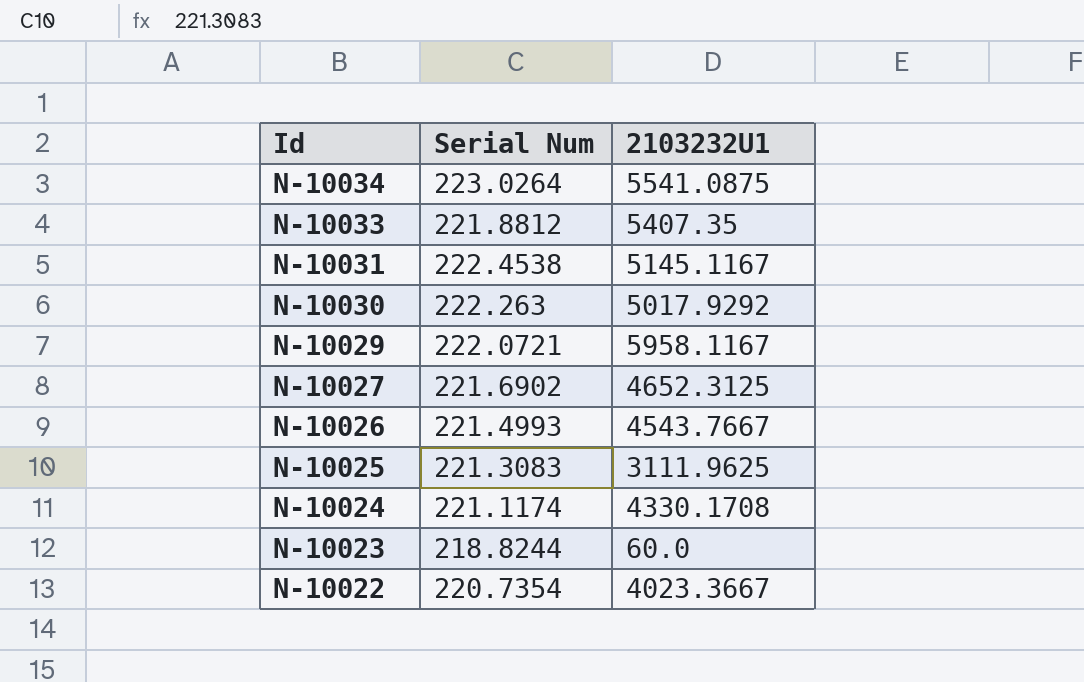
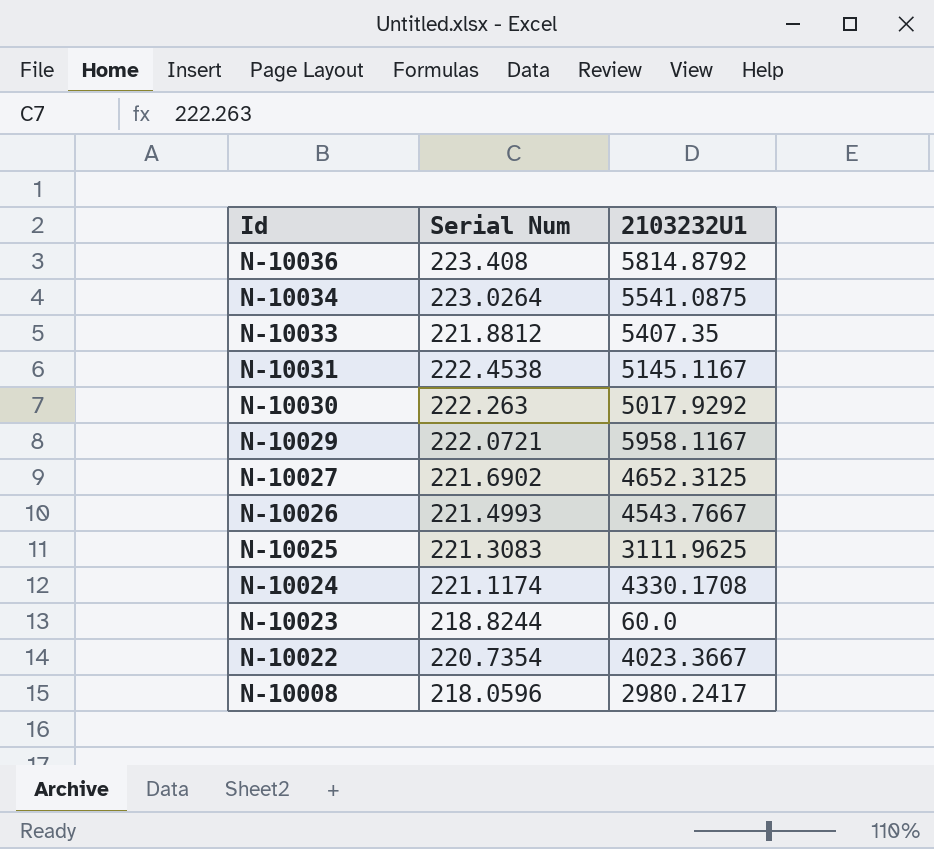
row N-10036: none -> 223.408 | 5814.8792
row N-10008: none -> 218.0596 | 2980.2417

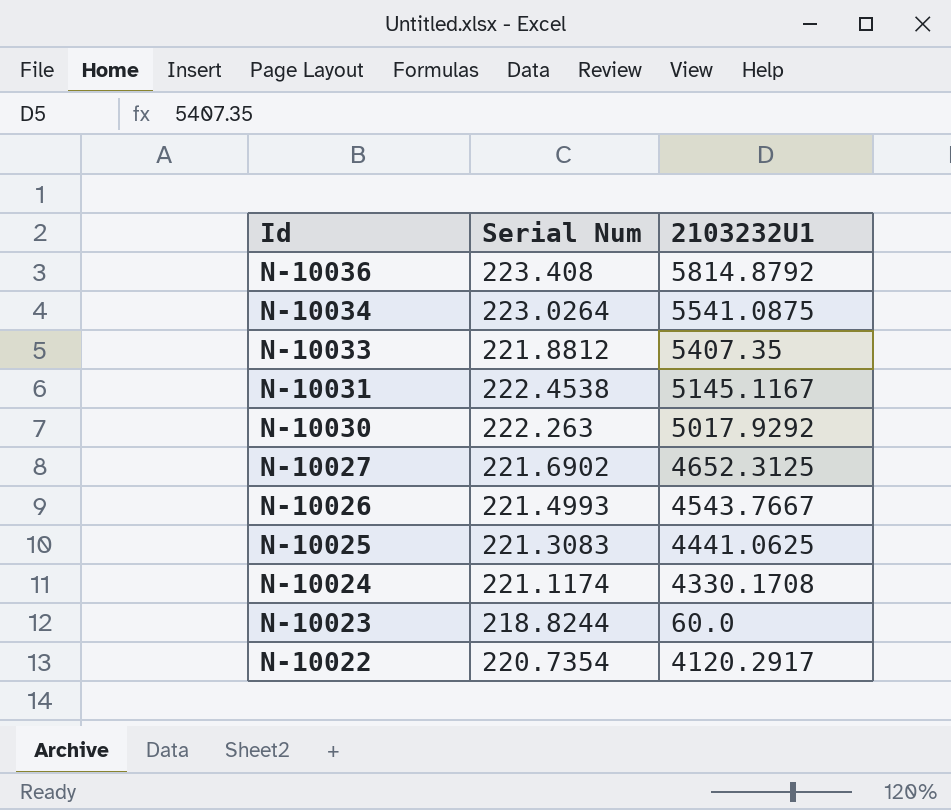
row N-10029: 222.0721 | 5958.1167 -> none
row N-10008: 218.0596 | 2980.2417 -> none
N-10025 | 2103232U1: 3111.9625 -> 4441.0625
N-10022 | 2103232U1: 4023.3667 -> 4120.2917

